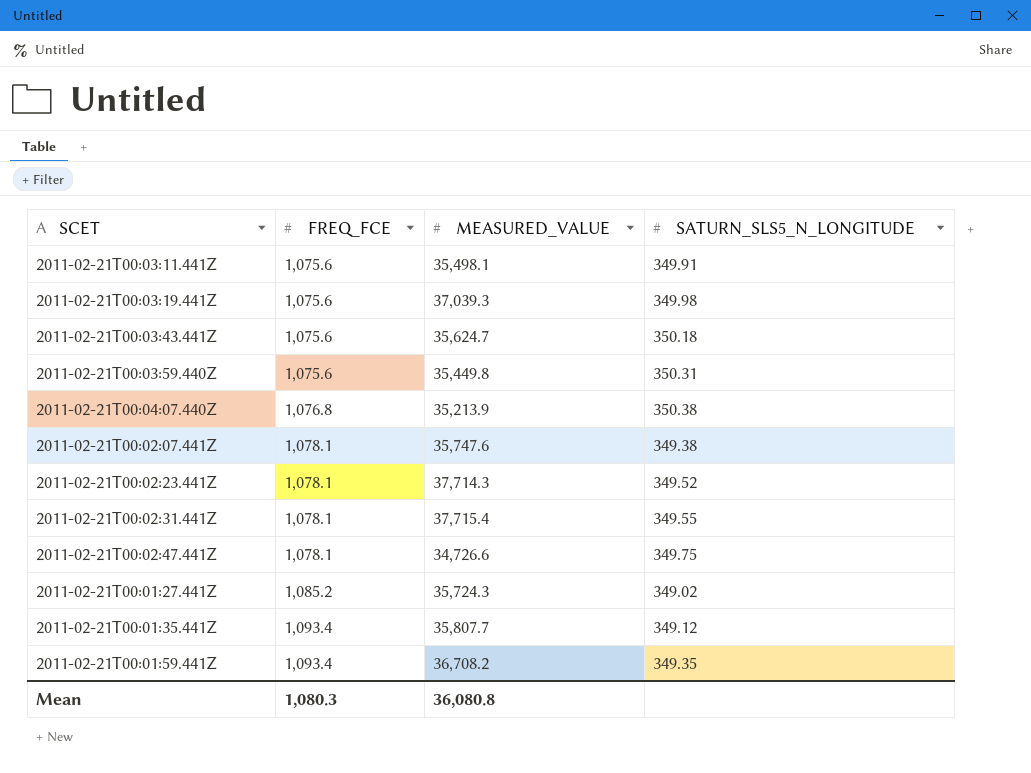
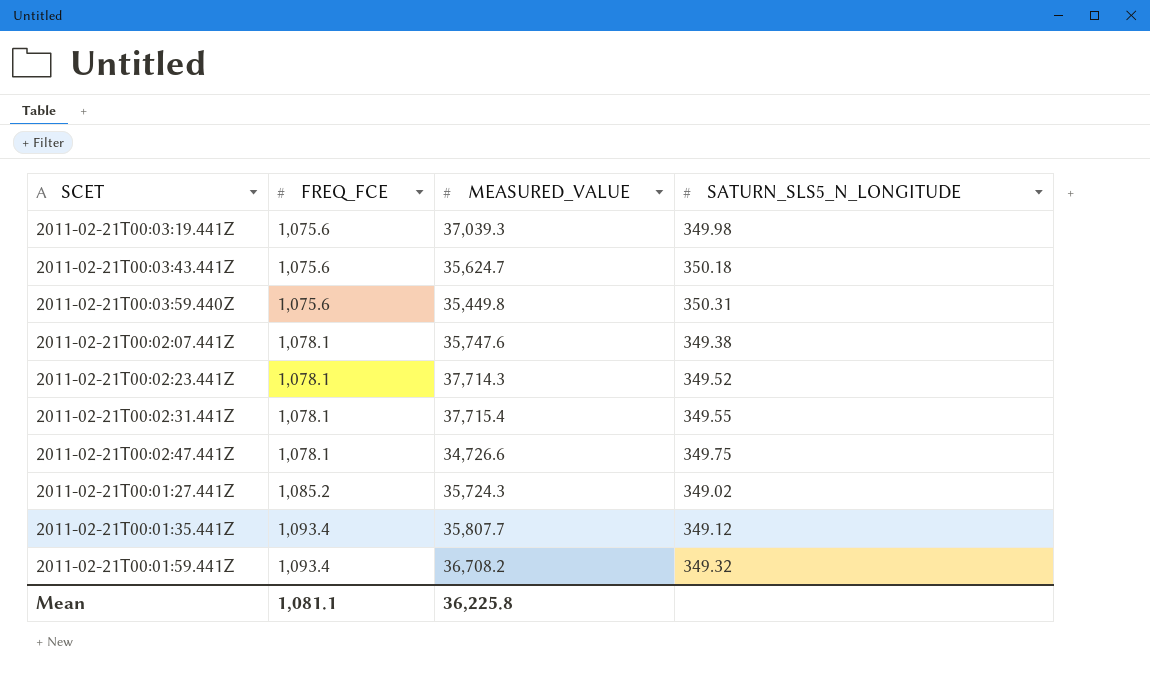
row 2011-02-21T00:03:11.441Z: 1,075.6 | 35,498.1 | 349.91 -> none
row 2011-02-21T00:04:07.440Z: 1,076.8 | 35,213.9 | 350.38 -> none
2011-02-21T00:01:59.441Z | SATURN_SLS5_N_LONGITUDE: 349.35 -> 349.32
Mean | FREQ_FCE: 1,080.3 -> 1,081.1
Mean | MEASURED_VALUE: 36,080.8 -> 36,225.8

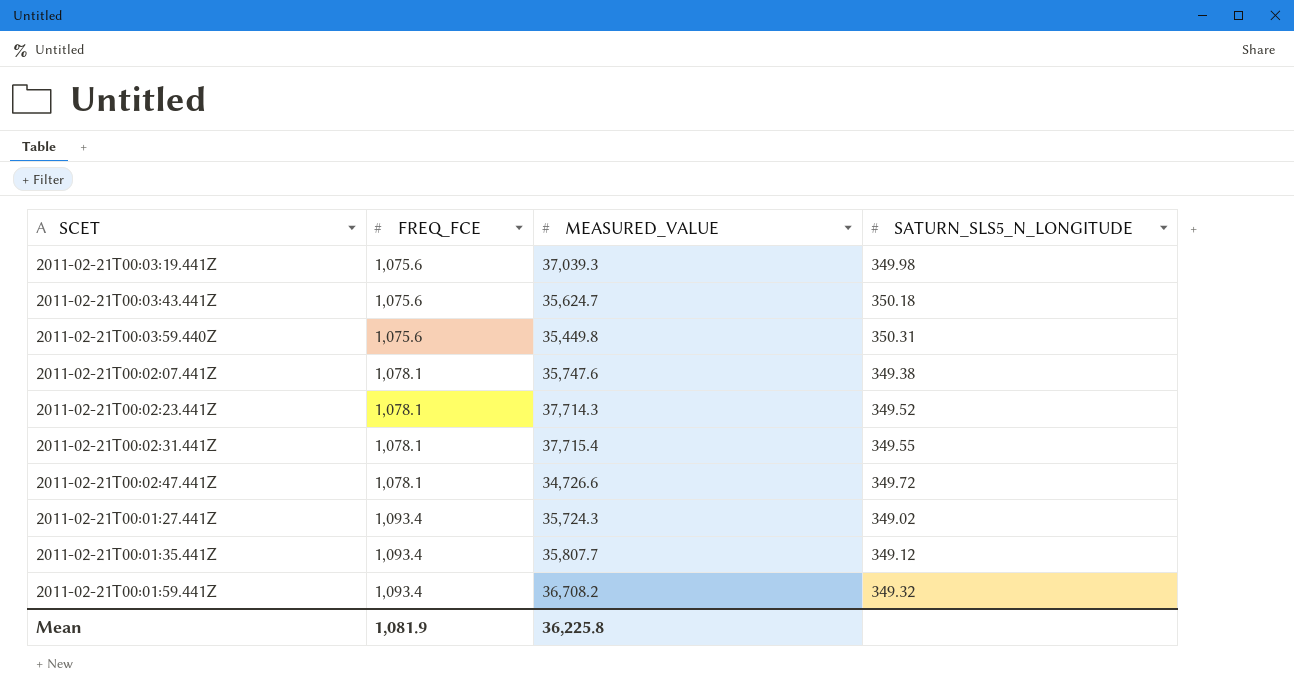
2011-02-21T00:02:47.441Z | SATURN_SLS5_N_LONGITUDE: 349.75 -> 349.72
2011-02-21T00:01:27.441Z | FREQ_FCE: 1,085.2 -> 1,093.4
Mean | FREQ_FCE: 1,081.1 -> 1,081.9

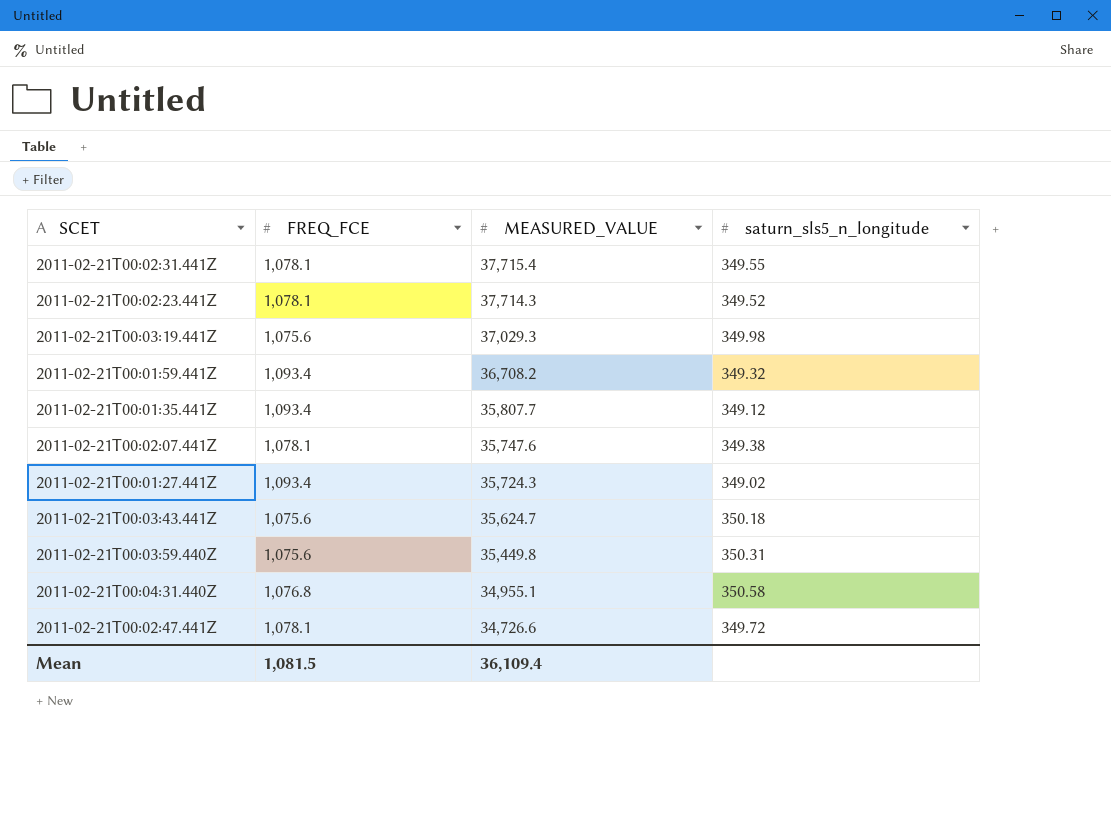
row order: FREQ_FCE ascending -> MEASURED_VALUE descending
column name: SATURN_SLS5_N_LONGITUDE -> saturn_sls5_n_longitude
2011-02-21T00:03:19.441Z | MEASURED_VALUE: 37,039.3 -> 37,029.3
row 2011-02-21T00:04:31.440Z: none -> 1,076.8 | 34,955.1 | 350.58
Mean | FREQ_FCE: 1,081.9 -> 1,081.5
Mean | MEASURED_VALUE: 36,225.8 -> 36,109.4

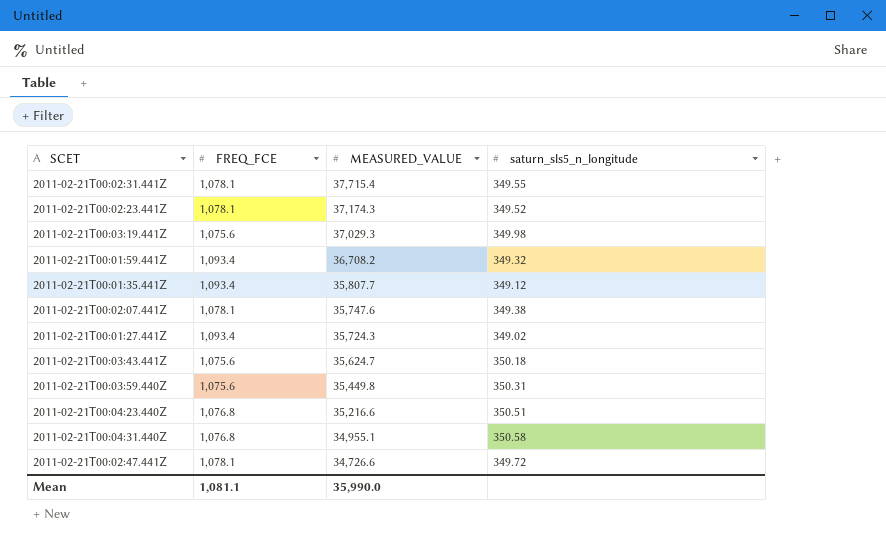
2011-02-21T00:02:23.441Z | MEASURED_VALUE: 37,714.3 -> 37,174.3
row 2011-02-21T00:04:23.440Z: none -> 1,076.8 | 35,216.6 | 350.51
Mean | FREQ_FCE: 1,081.5 -> 1,081.1
Mean | MEASURED_VALUE: 36,109.4 -> 35,990.0

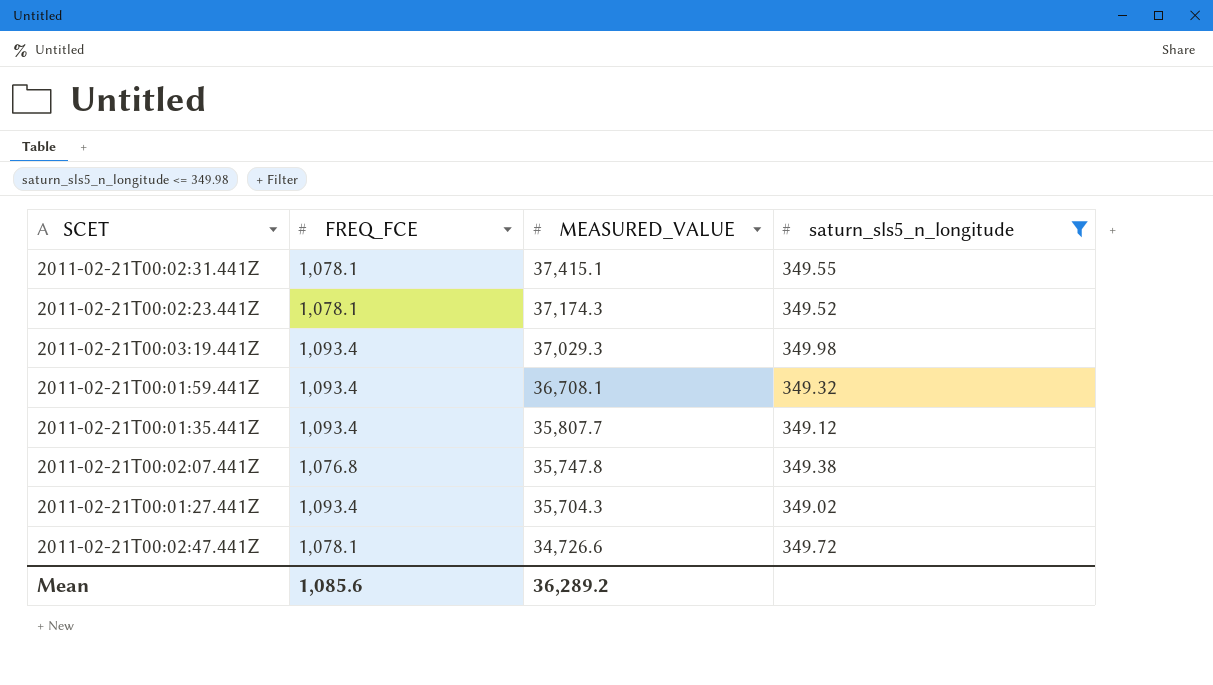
filter: none -> saturn_sls5_n_longitude <= 349.98
2011-02-21T00:02:31.441Z | MEASURED_VALUE: 37,715.4 -> 37,415.1
2011-02-21T00:03:19.441Z | FREQ_FCE: 1,075.6 -> 1,093.4
2011-02-21T00:01:59.441Z | MEASURED_VALUE: 36,708.2 -> 36,708.1
2011-02-21T00:02:07.441Z | FREQ_FCE: 1,078.1 -> 1,076.8
2011-02-21T00:02:07.441Z | MEASURED_VALUE: 35,747.6 -> 35,747.8
2011-02-21T00:01:27.441Z | MEASURED_VALUE: 35,724.3 -> 35,704.3
Mean | FREQ_FCE: 1,081.1 -> 1,085.6
Mean | MEASURED_VALUE: 35,990.0 -> 36,289.2

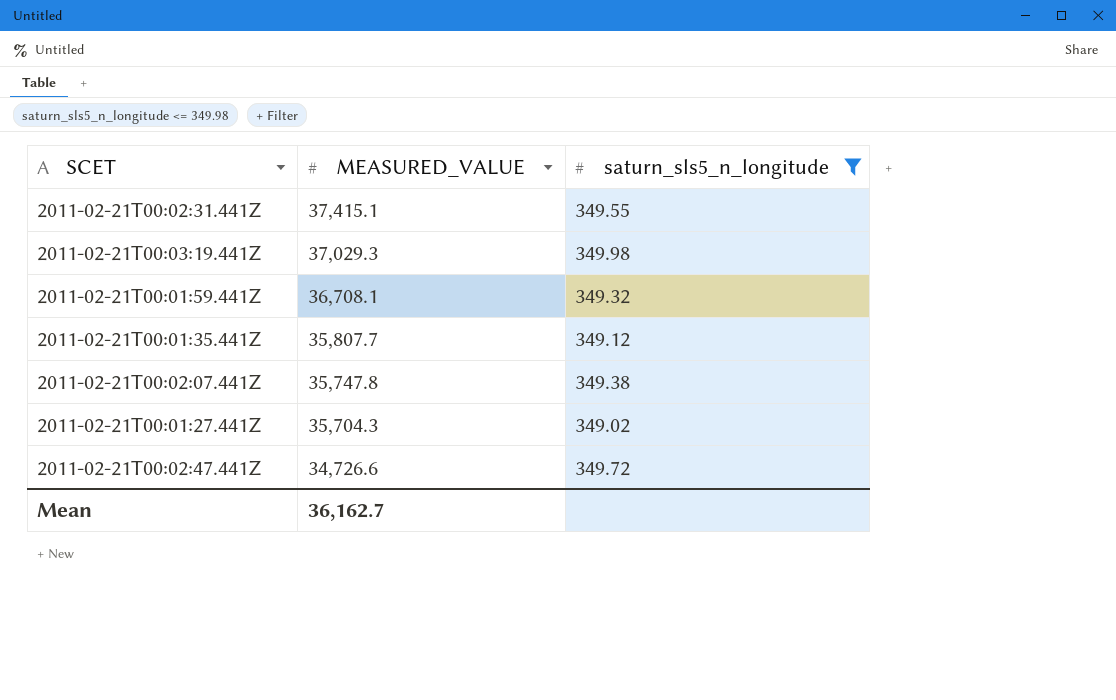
column FREQ_FCE | position: 2 -> none
row 2011-02-21T00:02:23.441Z: 1,078.1 | 37,174.3 | 349.52 -> none
Mean | MEASURED_VALUE: 36,289.2 -> 36,162.7

